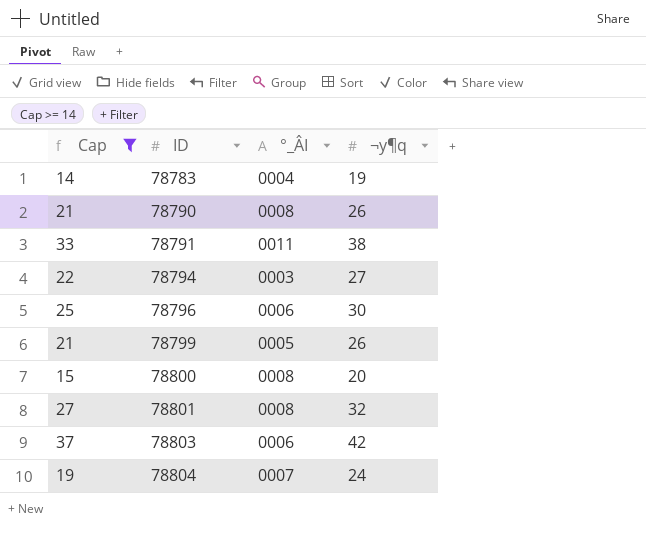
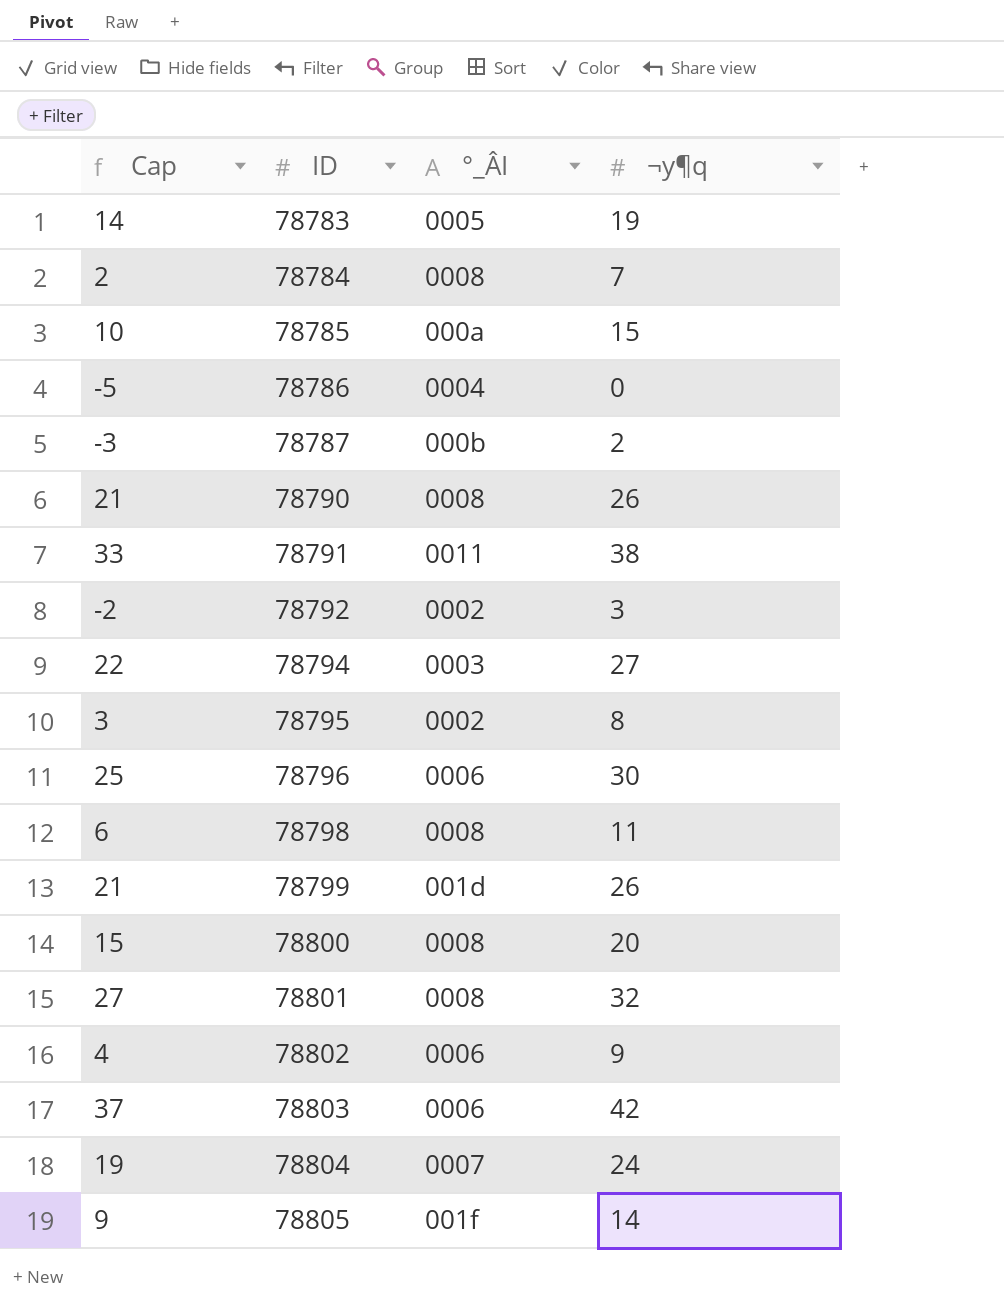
filter: Cap >= 14 -> none
78783 | °_ÂI: 0004 -> 0005
78799 | °_ÂI: 0005 -> 001d

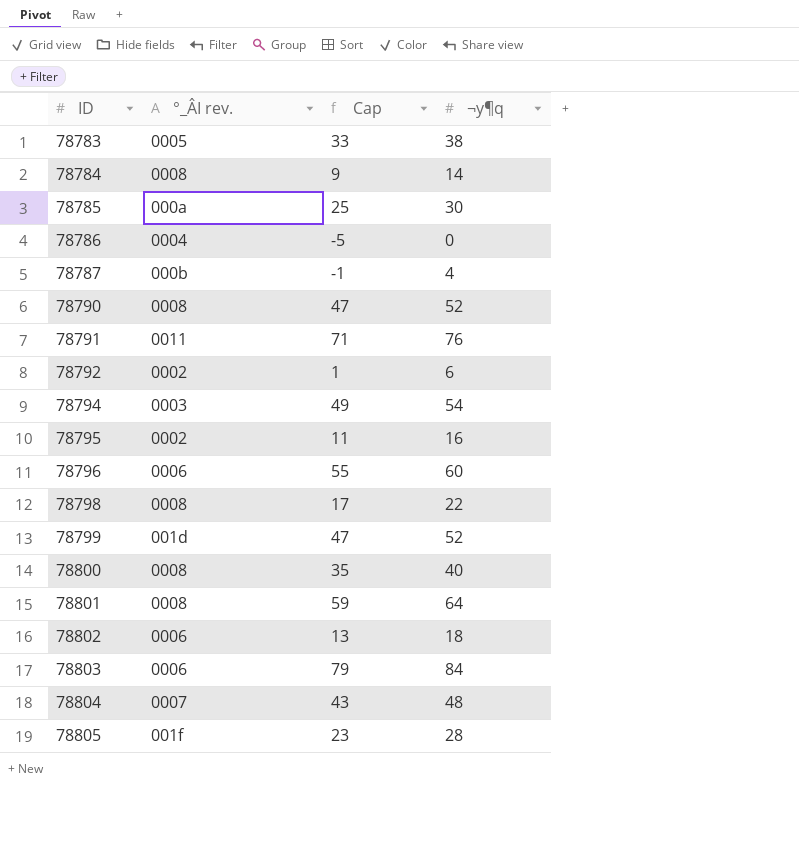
column name: °_ÂI -> °_ÂI rev.
column Cap | position: 1 -> 3
78783 | Cap: 14 -> 33
78783 | ¬y¶q: 19 -> 38
78784 | Cap: 2 -> 9
78784 | ¬y¶q: 7 -> 14
78785 | Cap: 10 -> 25
78785 | ¬y¶q: 15 -> 30
78787 | Cap: -3 -> -1
78787 | ¬y¶q: 2 -> 4
78790 | Cap: 21 -> 47
78790 | ¬y¶q: 26 -> 52
78791 | Cap: 33 -> 71
78791 | ¬y¶q: 38 -> 76
78792 | Cap: -2 -> 1
78792 | ¬y¶q: 3 -> 6
78794 | Cap: 22 -> 49
78794 | ¬y¶q: 27 -> 54
78795 | Cap: 3 -> 11
78795 | ¬y¶q: 8 -> 16
78796 | Cap: 25 -> 55
78796 | ¬y¶q: 30 -> 60
78798 | Cap: 6 -> 17
78798 | ¬y¶q: 11 -> 22
78799 | Cap: 21 -> 47
78799 | ¬y¶q: 26 -> 52
78800 | Cap: 15 -> 35
78800 | ¬y¶q: 20 -> 40
78801 | Cap: 27 -> 59
78801 | ¬y¶q: 32 -> 64
78802 | Cap: 4 -> 13
78802 | ¬y¶q: 9 -> 18
78803 | Cap: 37 -> 79
78803 | ¬y¶q: 42 -> 84
78804 | Cap: 19 -> 43
78804 | ¬y¶q: 24 -> 48
78805 | Cap: 9 -> 23
78805 | ¬y¶q: 14 -> 28

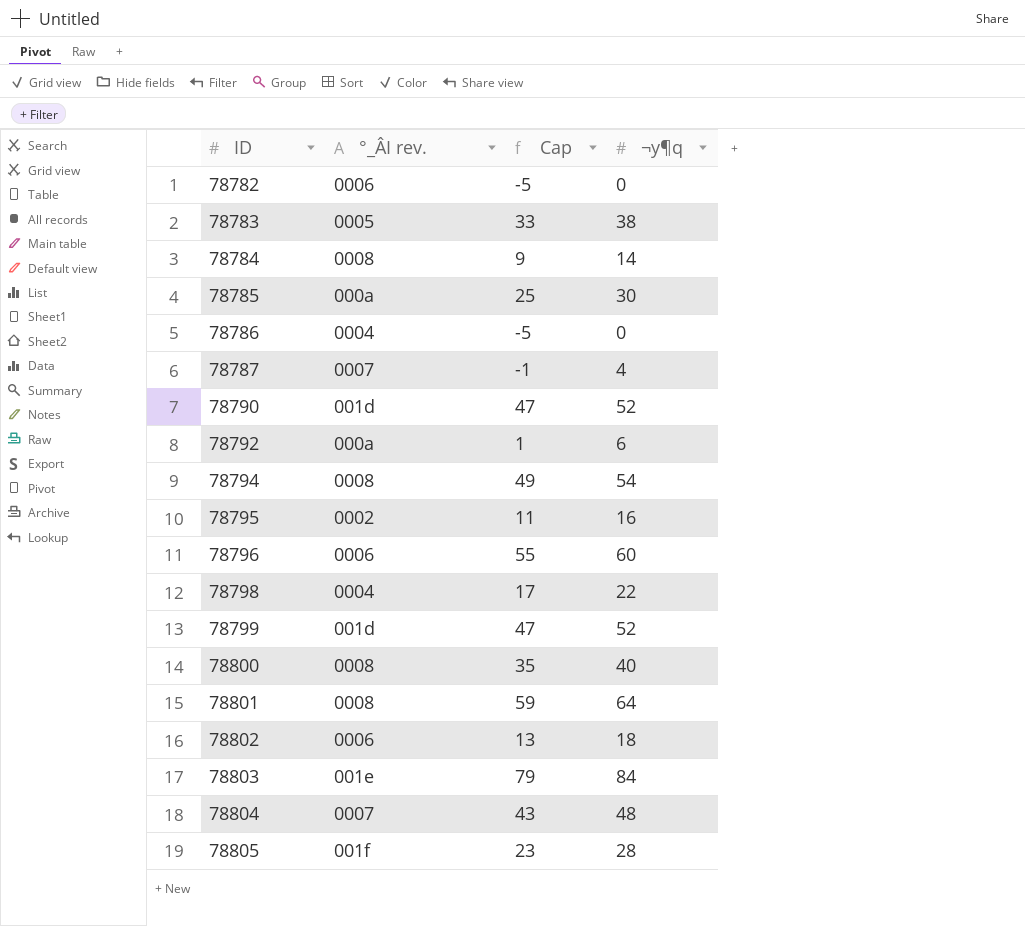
row 78791: 0011 | 71 | 76 -> none
row 78782: none -> 0006 | -5 | 0
78787 | °_ÂI rev.: 000b -> 0007
78790 | °_ÂI rev.: 0008 -> 001d
78792 | °_ÂI rev.: 0002 -> 000a
78794 | °_ÂI rev.: 0003 -> 0008
78798 | °_ÂI rev.: 0008 -> 0004
78803 | °_ÂI rev.: 0006 -> 001e

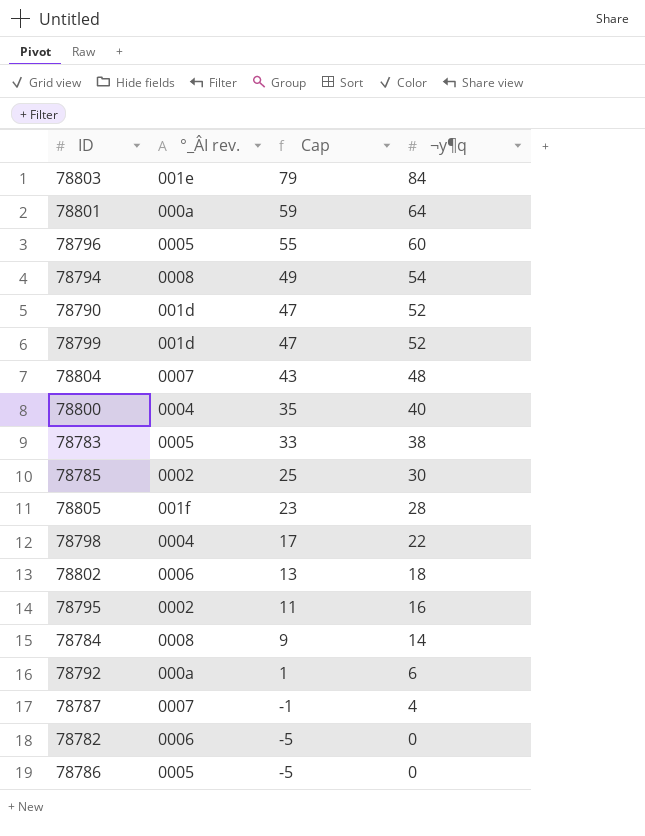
row order: ID ascending -> Cap descending
78801 | °_ÂI rev.: 0008 -> 000a
78796 | °_ÂI rev.: 0006 -> 0005
78800 | °_ÂI rev.: 0008 -> 0004
78785 | °_ÂI rev.: 000a -> 0002
78786 | °_ÂI rev.: 0004 -> 0005

